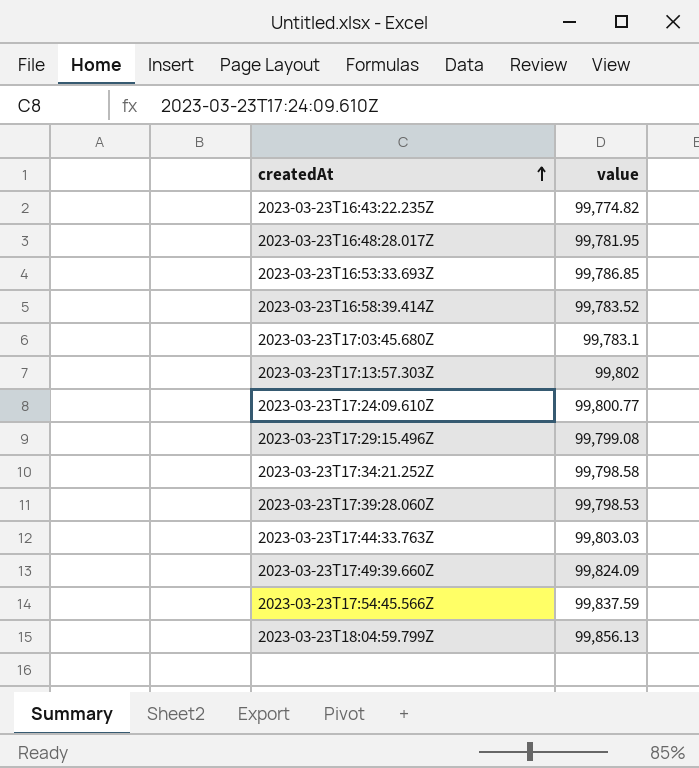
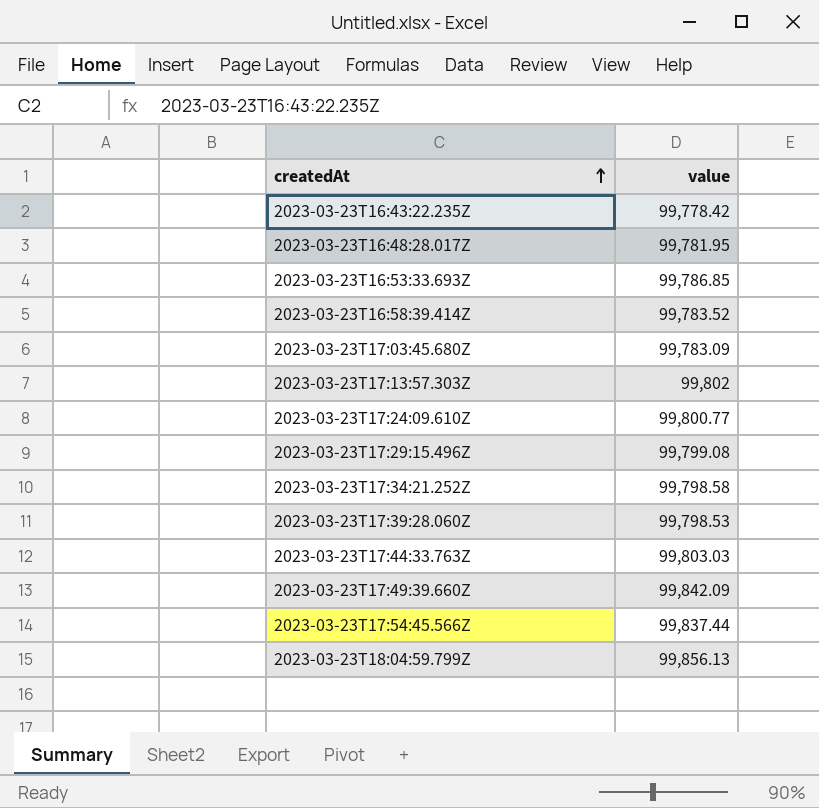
2023-03-23T16:43:22.235Z | value: 99,774.82 -> 99,778.42
2023-03-23T17:03:45.680Z | value: 99,783.1 -> 99,783.09
2023-03-23T17:49:39.660Z | value: 99,824.09 -> 99,842.09
2023-03-23T17:54:45.566Z | value: 99,837.59 -> 99,837.44

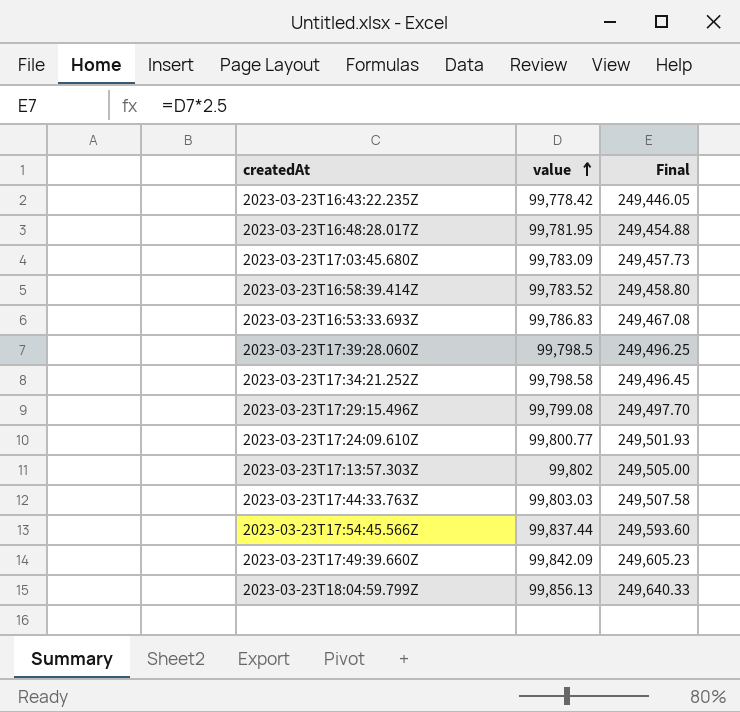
row order: createdAt ascending -> value ascending
column Final | formula: none -> [value] * 2.5
2023-03-23T16:53:33.693Z | value: 99,786.85 -> 99,786.83
2023-03-23T17:39:28.060Z | value: 99,798.53 -> 99,798.5

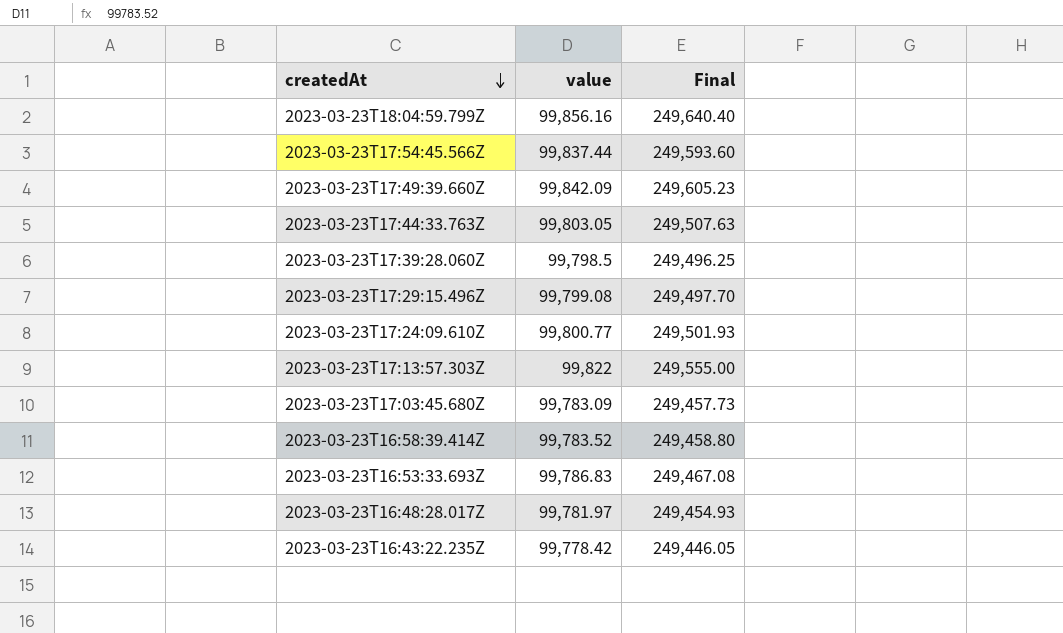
row order: value ascending -> createdAt descending
row 2023-03-23T17:34:21.252Z: 99,798.58 | 249,496.45 -> none
2023-03-23T18:04:59.799Z | value: 99,856.13 -> 99,856.16
2023-03-23T18:04:59.799Z | Final: 249,640.33 -> 249,640.40
2023-03-23T17:44:33.763Z | value: 99,803.03 -> 99,803.05
2023-03-23T17:44:33.763Z | Final: 249,507.58 -> 249,507.63
2023-03-23T17:13:57.303Z | value: 99,802 -> 99,822
2023-03-23T17:13:57.303Z | Final: 249,505.00 -> 249,555.00
2023-03-23T16:48:28.017Z | value: 99,781.95 -> 99,781.97
2023-03-23T16:48:28.017Z | Final: 249,454.88 -> 249,454.93

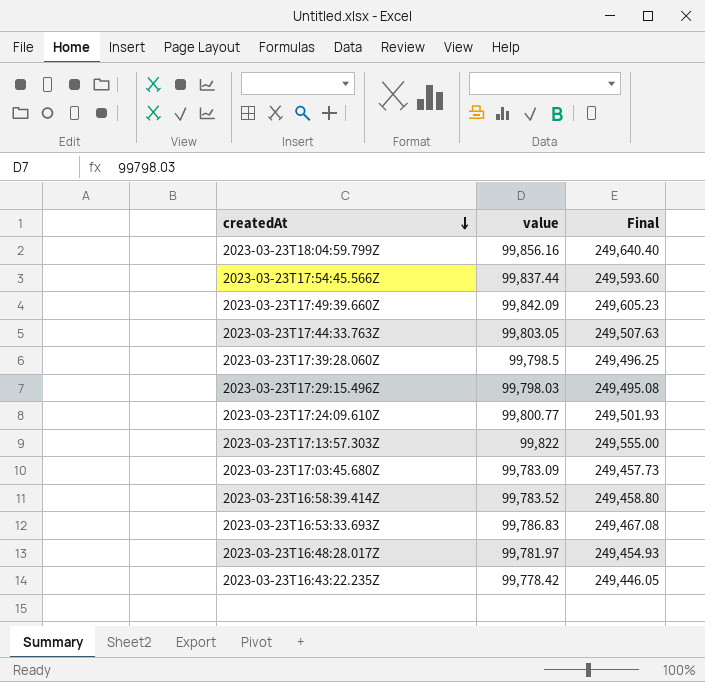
2023-03-23T17:29:15.496Z | value: 99,799.08 -> 99,798.03
2023-03-23T17:29:15.496Z | Final: 249,497.70 -> 249,495.08

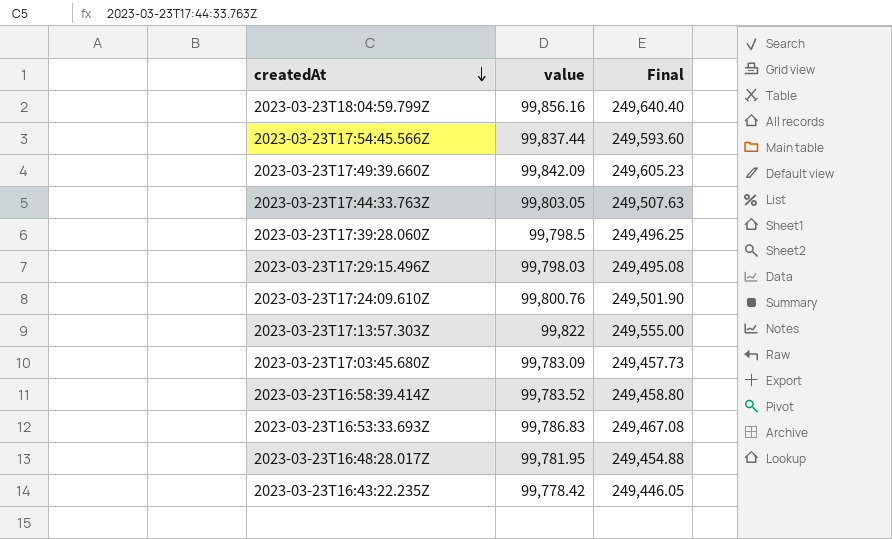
2023-03-23T17:24:09.610Z | value: 99,800.77 -> 99,800.76
2023-03-23T17:24:09.610Z | Final: 249,501.93 -> 249,501.90
2023-03-23T16:48:28.017Z | value: 99,781.97 -> 99,781.95
2023-03-23T16:48:28.017Z | Final: 249,454.93 -> 249,454.88

